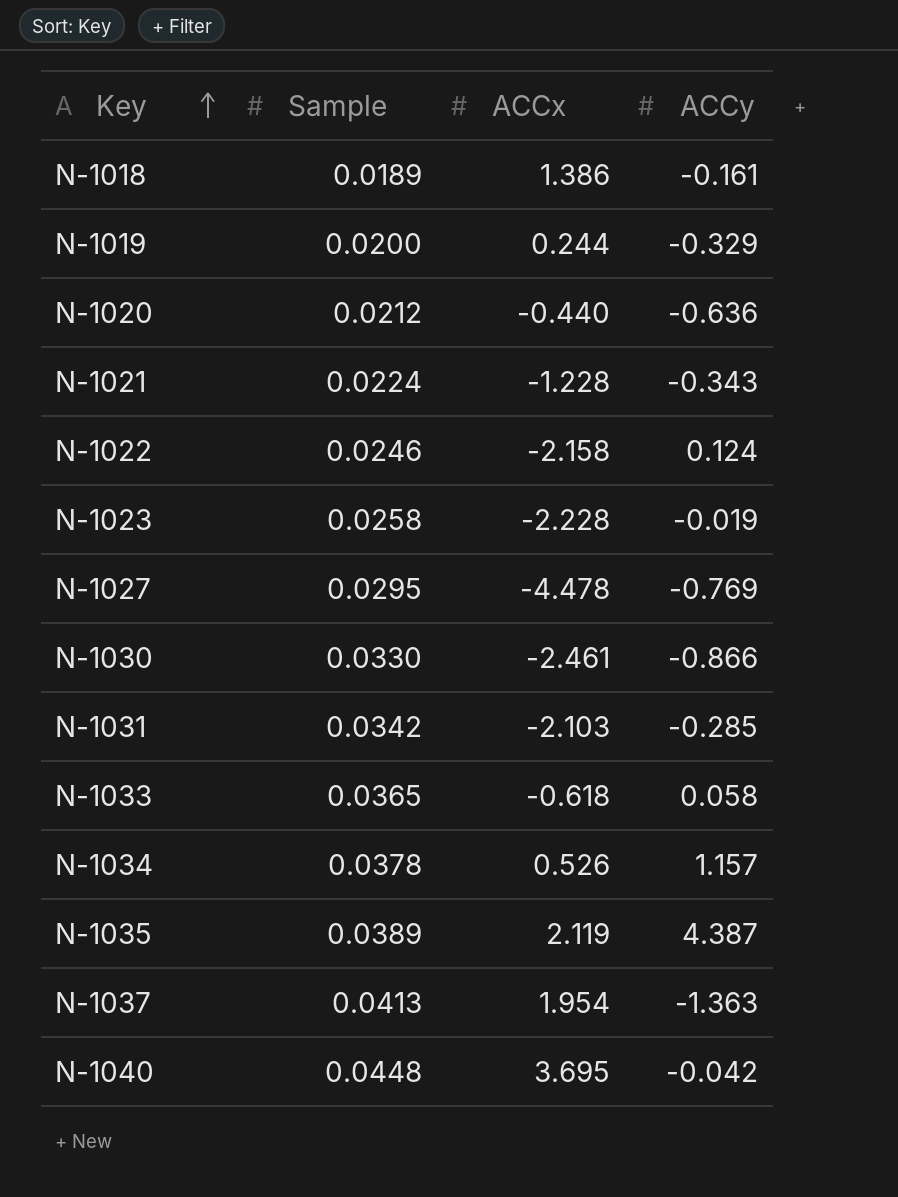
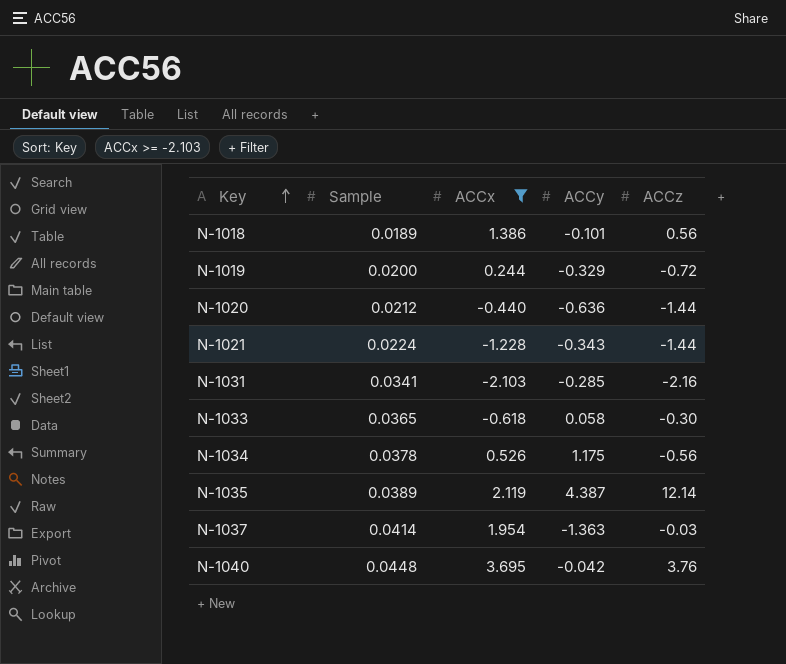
filter: none -> ACCx >= -2.103
column ACCz | position: none -> 5
N-1018 | ACCy: -0.161 -> -0.101
N-1031 | Sample: 0.0342 -> 0.0341
N-1034 | ACCy: 1.157 -> 1.175
N-1037 | Sample: 0.0413 -> 0.0414

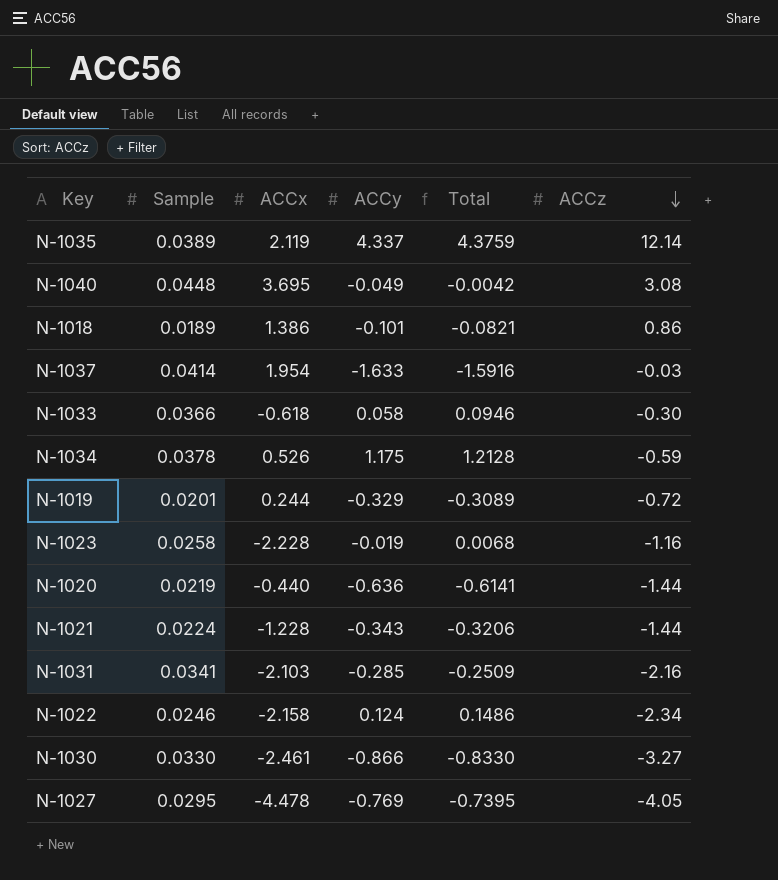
filter: ACCx >= -2.103 -> none
row order: Key ascending -> ACCz descending
column Total | formula: none -> [Sample] + [ACCy]
N-1035 | ACCy: 4.387 -> 4.337
N-1040 | ACCy: -0.042 -> -0.049
N-1040 | ACCz: 3.76 -> 3.08
N-1018 | ACCz: 0.56 -> 0.86
N-1037 | ACCy: -1.363 -> -1.633
N-1033 | Sample: 0.0365 -> 0.0366
N-1034 | ACCz: -0.56 -> -0.59
N-1019 | Sample: 0.0200 -> 0.0201
N-1020 | Sample: 0.0212 -> 0.0219

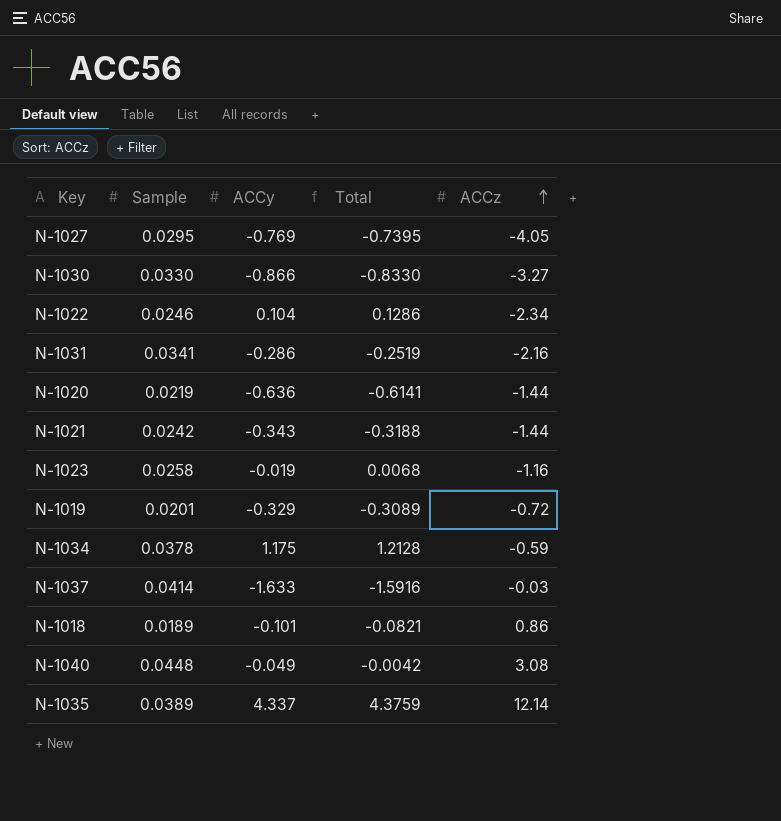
row order: ACCz descending -> ACCz ascending
column ACCx | position: 3 -> none
row N-1033: 0.0366 | -0.618 | 0.058 | 0.0946 | -0.30 -> none
N-1022 | ACCy: 0.124 -> 0.104
N-1022 | Total: 0.1486 -> 0.1286
N-1031 | ACCy: -0.285 -> -0.286
N-1031 | Total: -0.2509 -> -0.2519
N-1021 | Sample: 0.0224 -> 0.0242
N-1021 | Total: -0.3206 -> -0.3188

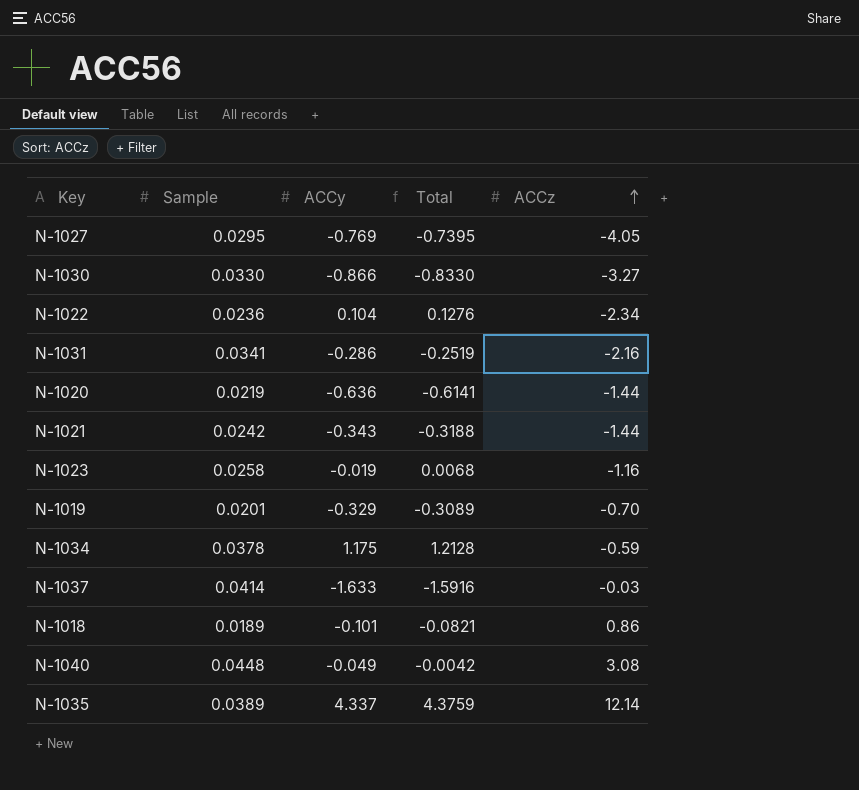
N-1022 | Sample: 0.0246 -> 0.0236
N-1022 | Total: 0.1286 -> 0.1276
N-1019 | ACCz: -0.72 -> -0.70

